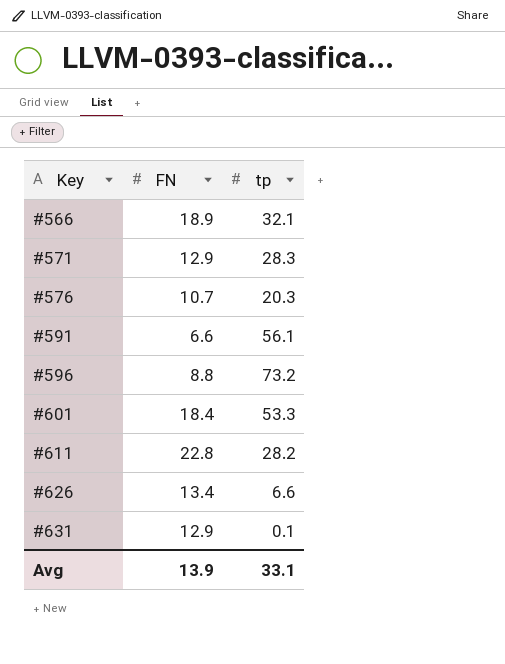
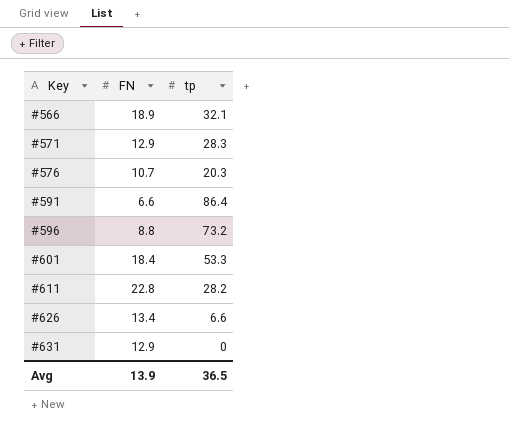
#591 | tp: 56.1 -> 86.4
#631 | tp: 0.1 -> 0
Avg | tp: 33.1 -> 36.5

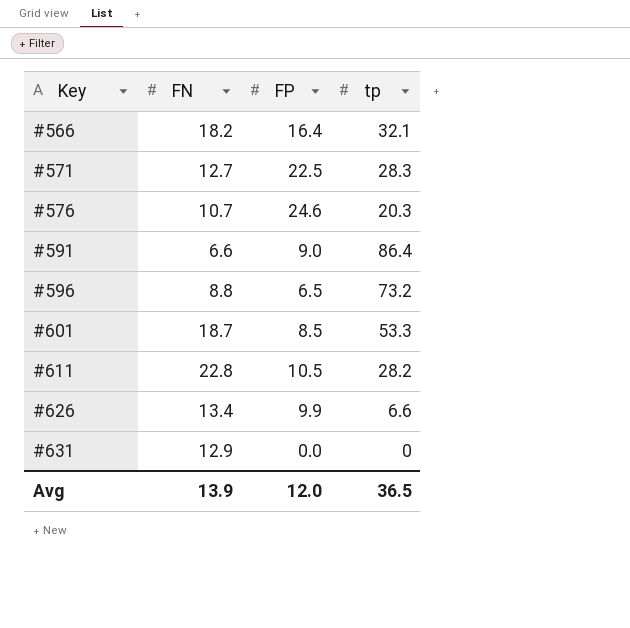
column FP | position: none -> 3
#566 | FN: 18.9 -> 18.2
#571 | FN: 12.9 -> 12.7
#601 | FN: 18.4 -> 18.7

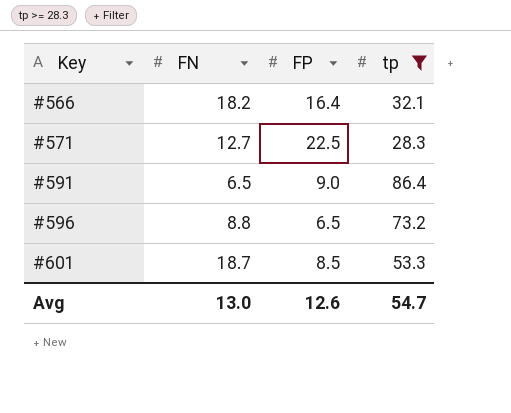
filter: none -> tp >= 28.3
#591 | FN: 6.6 -> 6.5
Avg | FN: 13.9 -> 13.0
Avg | FP: 12.0 -> 12.6
Avg | tp: 36.5 -> 54.7

